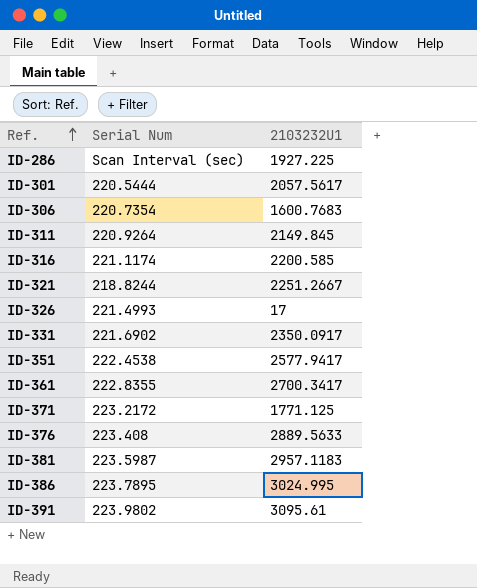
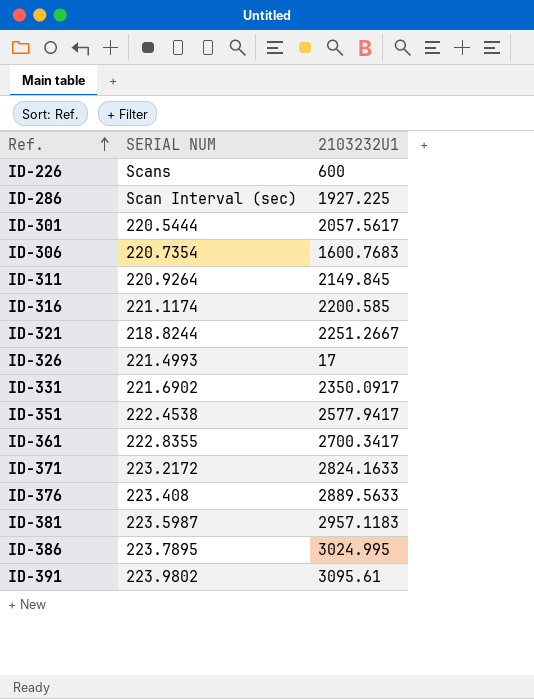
column name: Serial Num -> SERIAL NUM
row ID-226: none -> Scans | 600
ID-371 | 2103232U1: 1771.125 -> 2824.1633

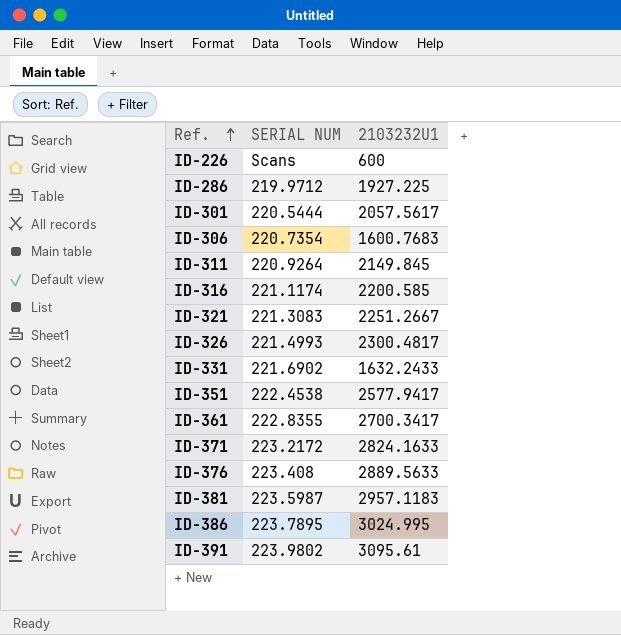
ID-286 | SERIAL NUM: Scan Interval (sec) -> 219.9712
ID-321 | SERIAL NUM: 218.8244 -> 221.3083
ID-326 | 2103232U1: 17 -> 2300.4817
ID-331 | 2103232U1: 2350.0917 -> 1632.2433

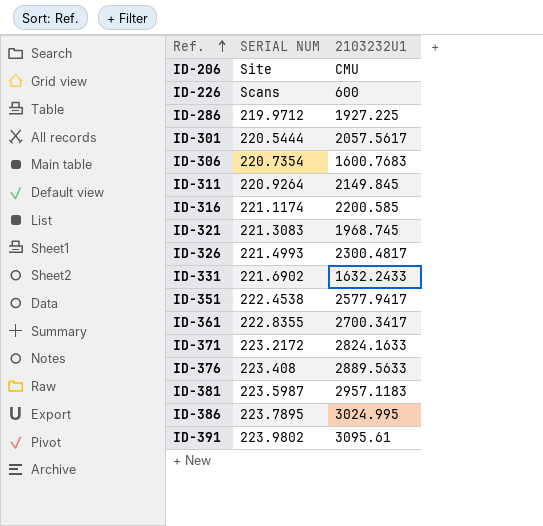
row ID-206: none -> Site | CMU
ID-321 | 2103232U1: 2251.2667 -> 1968.745

